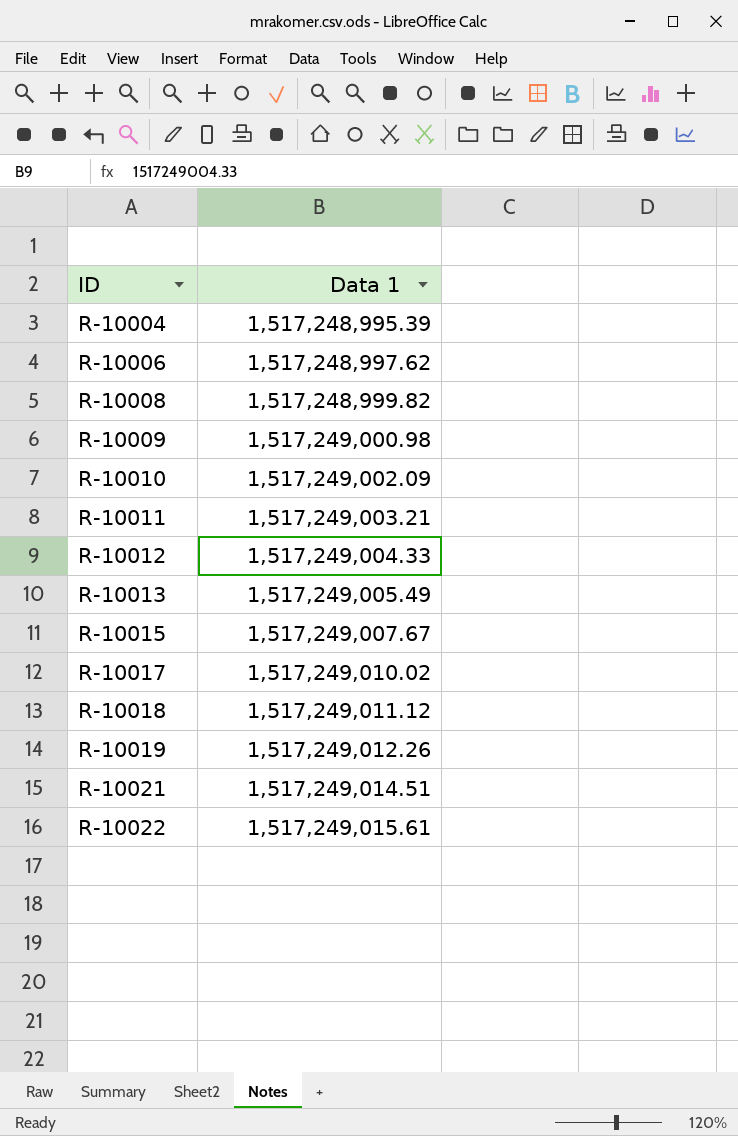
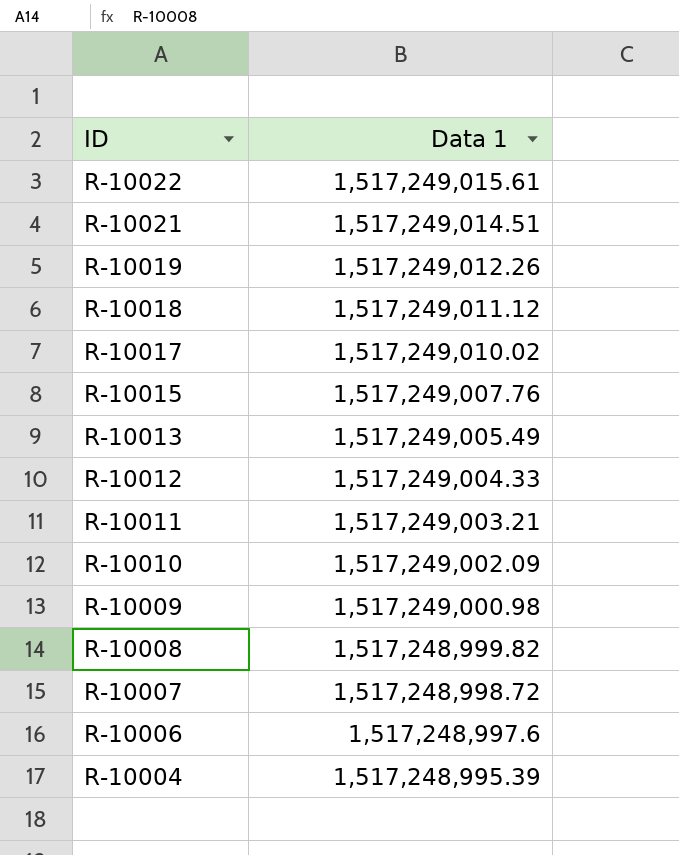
row order: ID ascending -> ID descending
R-10015 | Data 1: 1,517,249,007.67 -> 1,517,249,007.76
row R-10007: none -> 1,517,248,998.72
R-10006 | Data 1: 1,517,248,997.62 -> 1,517,248,997.6

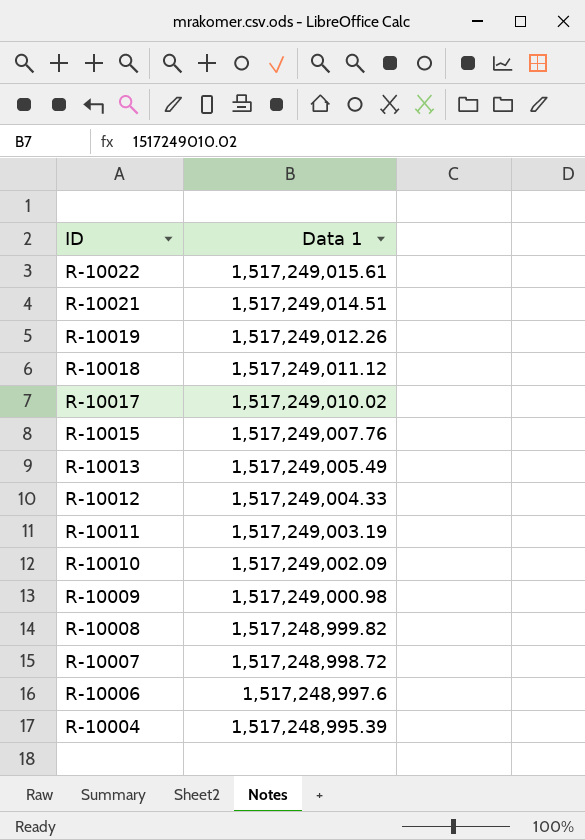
R-10011 | Data 1: 1,517,249,003.21 -> 1,517,249,003.19

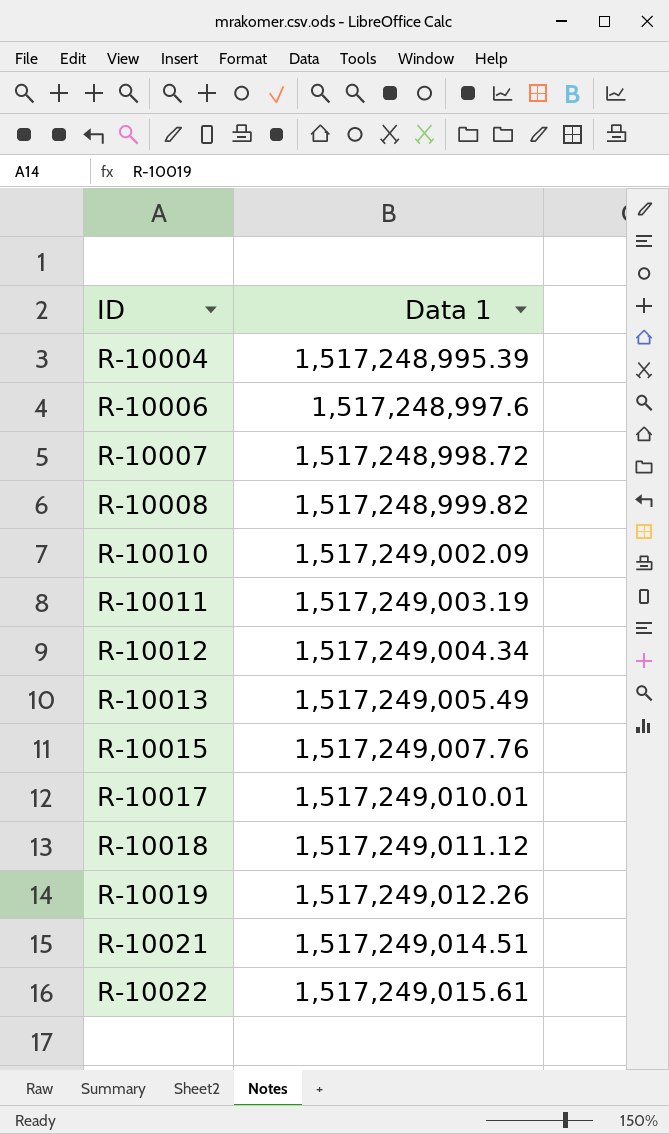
row order: ID descending -> ID ascending
row R-10009: 1,517,249,000.98 -> none
R-10012 | Data 1: 1,517,249,004.33 -> 1,517,249,004.34
R-10017 | Data 1: 1,517,249,010.02 -> 1,517,249,010.01

